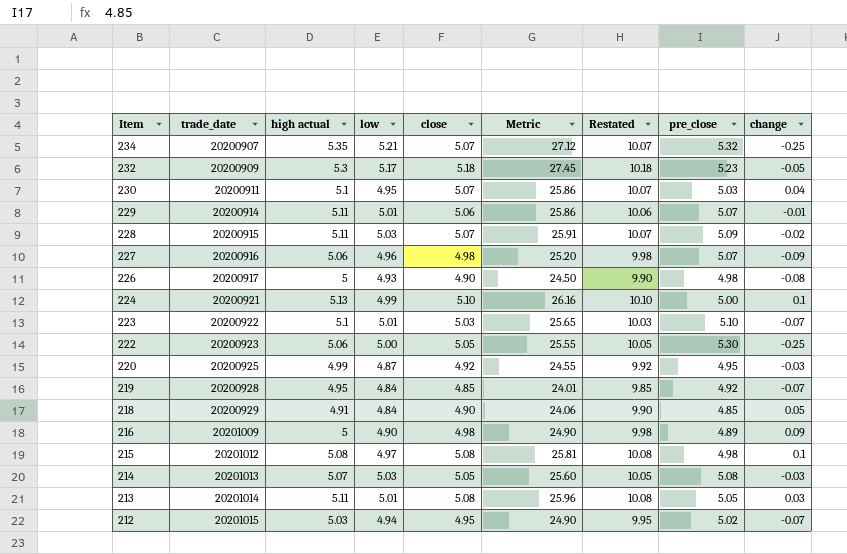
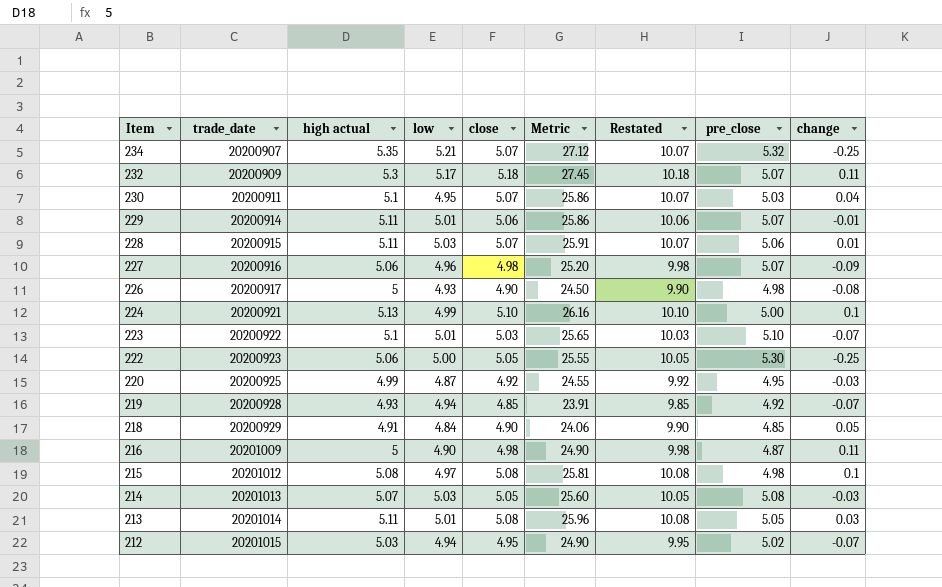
232 | pre_close: 5.23 -> 5.07
232 | change: -0.05 -> 0.11
228 | pre_close: 5.09 -> 5.06
228 | change: -0.02 -> 0.01
219 | high actual: 4.95 -> 4.93
219 | low: 4.84 -> 4.94
219 | Metric: 24.01 -> 23.91
216 | pre_close: 4.89 -> 4.87
216 | change: 0.09 -> 0.11

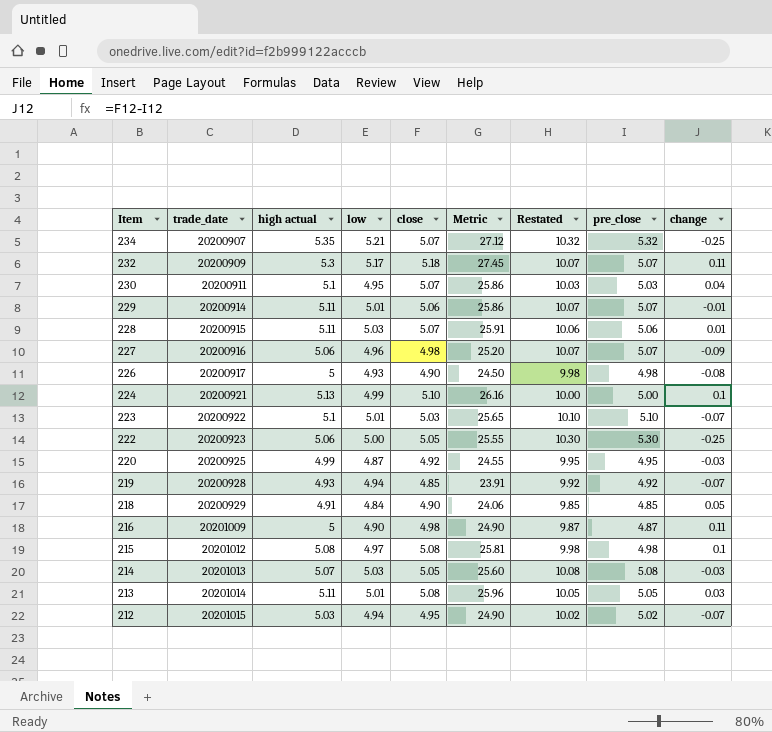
column Restated | formula: [close] + 5 -> [pre_close] + 5

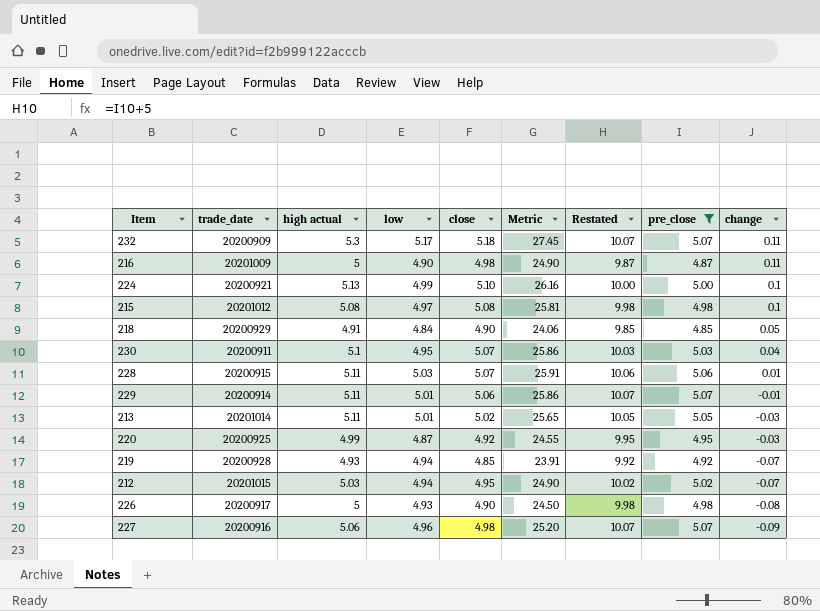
filter: none -> pre_close <= 5.07
row order: Item descending -> change descending
213 | close: 5.08 -> 5.02
213 | Metric: 25.96 -> 25.65
213 | change: 0.03 -> -0.03

